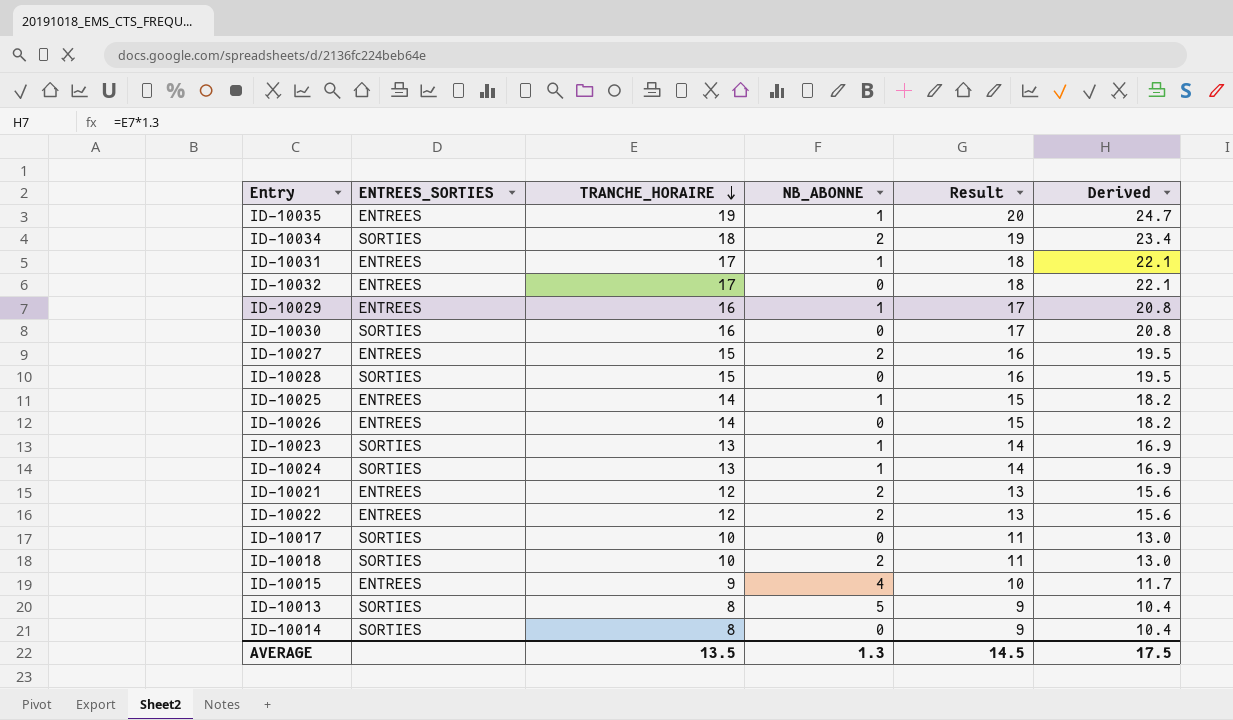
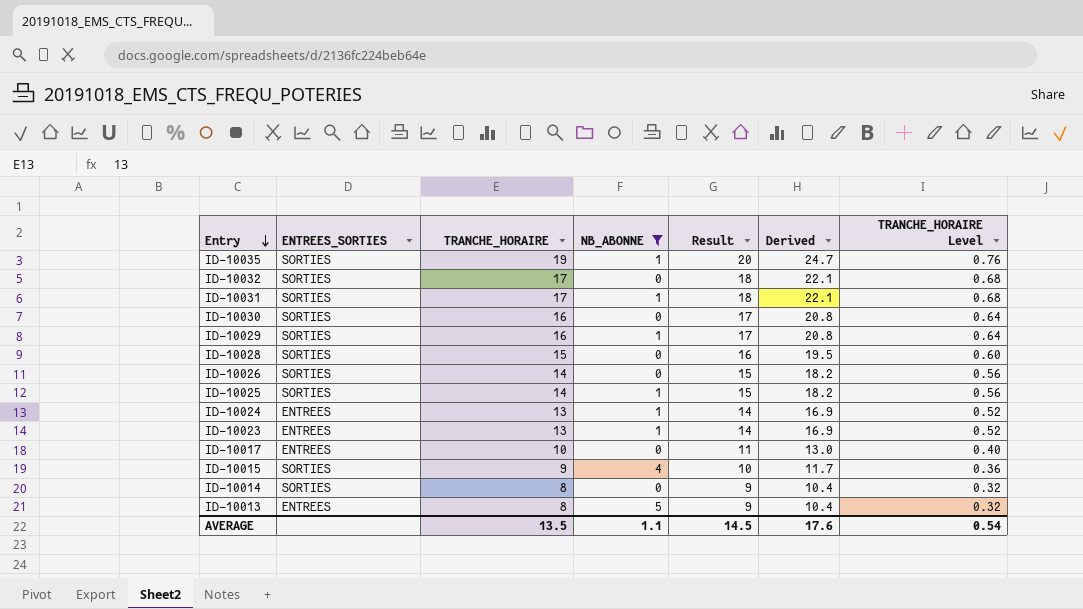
filter: none -> NB_ABONNE != 2
row order: TRANCHE_HORAIRE descending -> Entry descending
column TRANCHE_HORAIRE Level | formula: none -> [TRANCHE_HORAIRE] * 0.04
ID-10035 | ENTREES_SORTIES: ENTREES -> SORTIES
ID-10032 | ENTREES_SORTIES: ENTREES -> SORTIES
ID-10031 | ENTREES_SORTIES: ENTREES -> SORTIES
ID-10029 | ENTREES_SORTIES: ENTREES -> SORTIES
ID-10026 | ENTREES_SORTIES: ENTREES -> SORTIES
ID-10025 | ENTREES_SORTIES: ENTREES -> SORTIES
ID-10024 | ENTREES_SORTIES: SORTIES -> ENTREES
ID-10023 | ENTREES_SORTIES: SORTIES -> ENTREES
ID-10017 | ENTREES_SORTIES: SORTIES -> ENTREES
ID-10015 | ENTREES_SORTIES: ENTREES -> SORTIES
ID-10013 | ENTREES_SORTIES: SORTIES -> ENTREES
AVERAGE | NB_ABONNE: 1.3 -> 1.1
AVERAGE | Derived: 17.5 -> 17.6

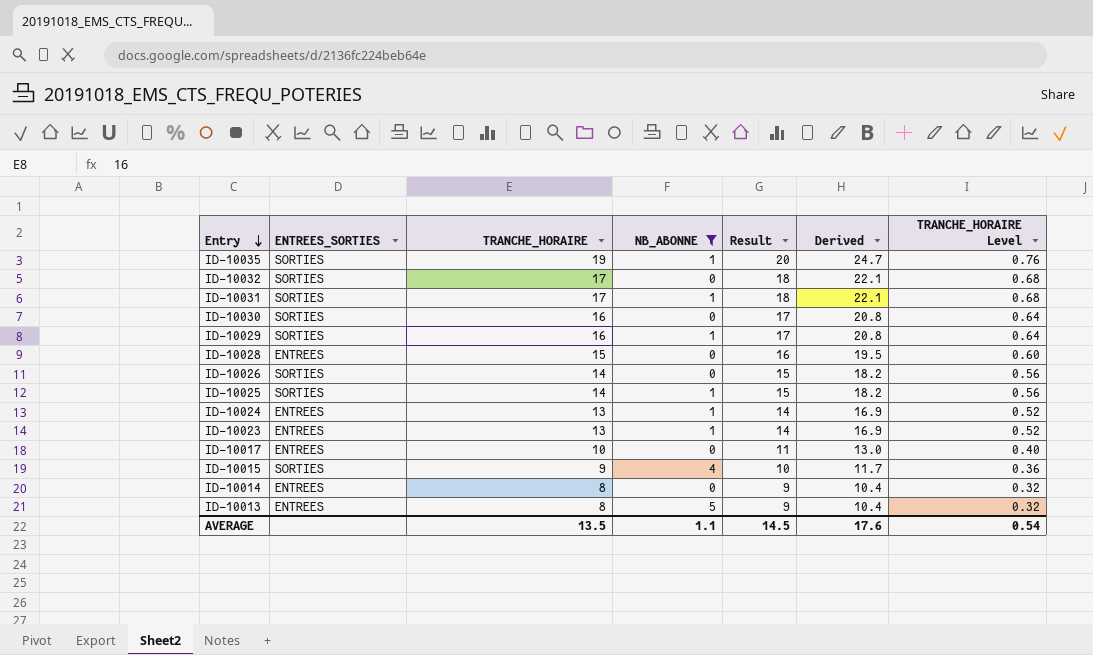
ID-10028 | ENTREES_SORTIES: SORTIES -> ENTREES
ID-10014 | ENTREES_SORTIES: SORTIES -> ENTREES

